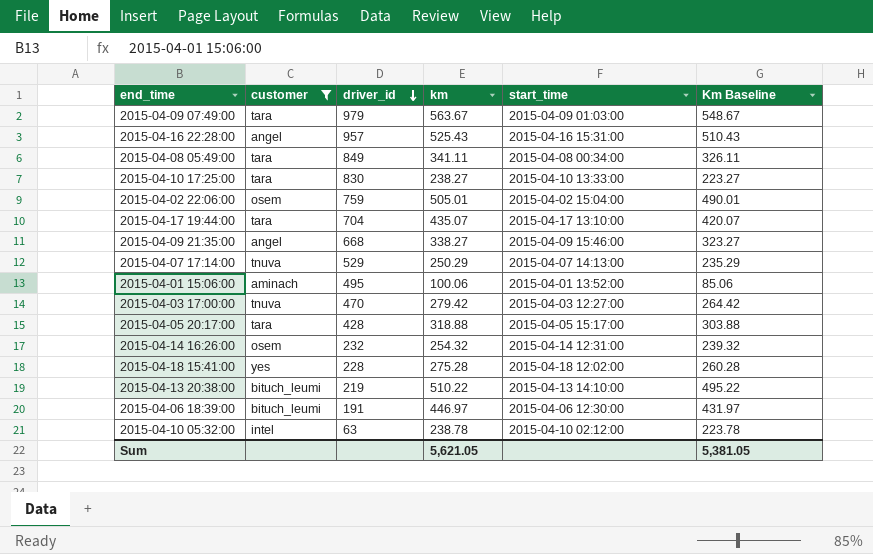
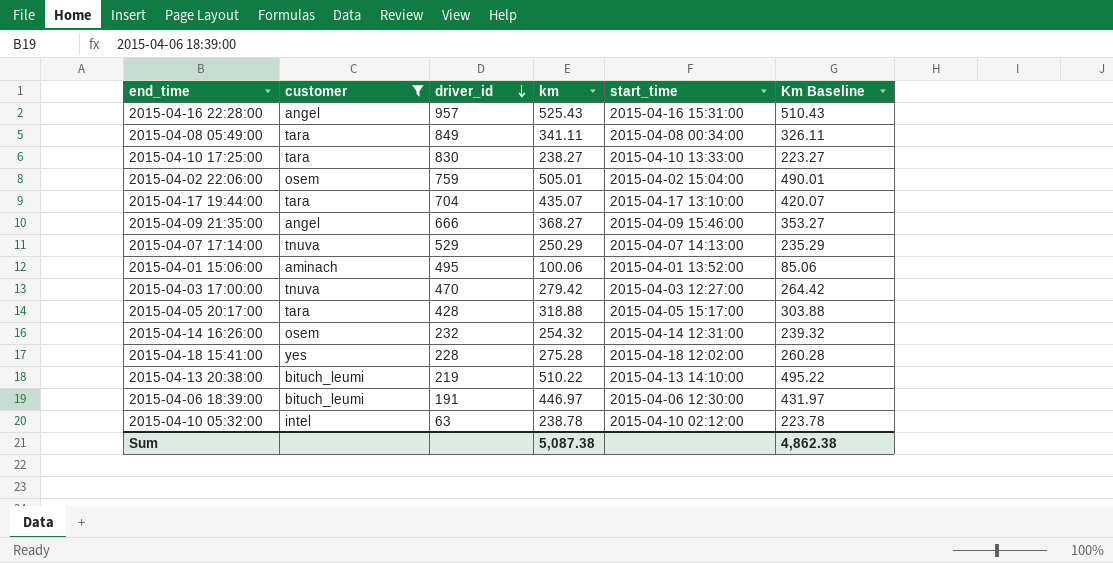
row 2015-04-09 07:49:00: tara | 979 | 563.67 | 2015-04-09 01:03:00 | 548.67 -> none
2015-04-09 21:35:00 | driver_id: 668 -> 666
2015-04-09 21:35:00 | km: 338.27 -> 368.27
2015-04-09 21:35:00 | Km Baseline: 323.27 -> 353.27
Sum | km: 5,621.05 -> 5,087.38
Sum | Km Baseline: 5,381.05 -> 4,862.38

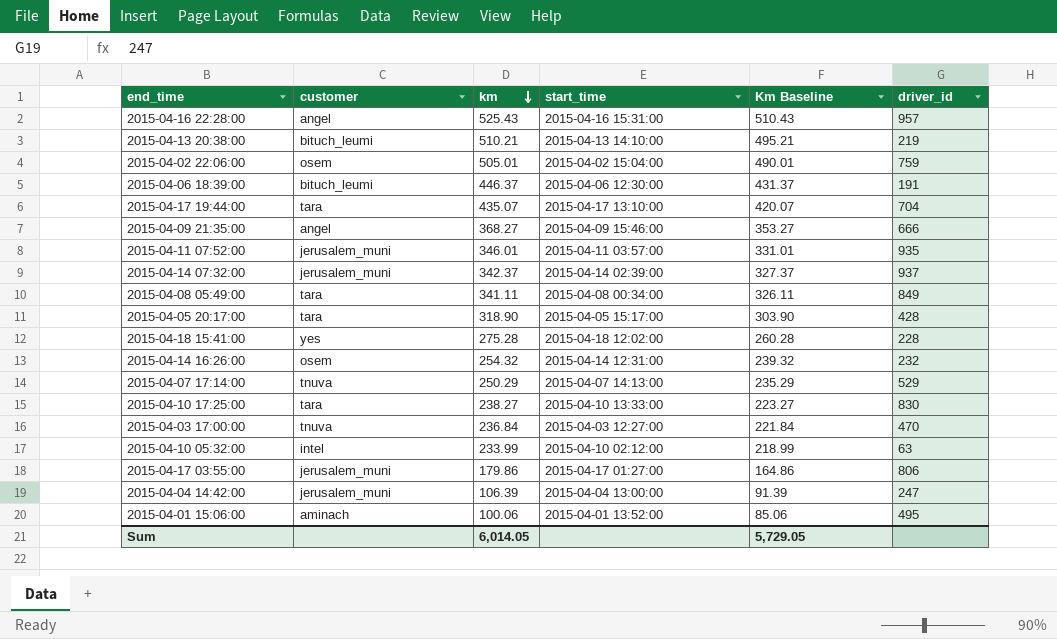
filter: customer != jerusalem_muni -> none
row order: driver_id descending -> km descending
column driver_id | position: 3 -> 6
2015-04-13 20:38:00 | km: 510.22 -> 510.21
2015-04-13 20:38:00 | Km Baseline: 495.22 -> 495.21
2015-04-06 18:39:00 | km: 446.97 -> 446.37
2015-04-06 18:39:00 | Km Baseline: 431.97 -> 431.37
2015-04-05 20:17:00 | km: 318.88 -> 318.90
2015-04-05 20:17:00 | Km Baseline: 303.88 -> 303.90
2015-04-03 17:00:00 | km: 279.42 -> 236.84
2015-04-03 17:00:00 | Km Baseline: 264.42 -> 221.84
2015-04-10 05:32:00 | km: 238.78 -> 233.99
2015-04-10 05:32:00 | Km Baseline: 223.78 -> 218.99
Sum | km: 5,087.38 -> 6,014.05
Sum | Km Baseline: 4,862.38 -> 5,729.05

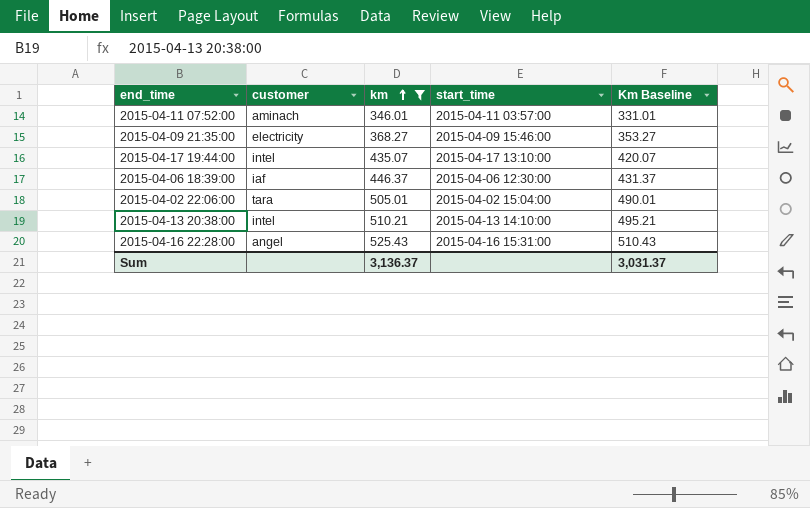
filter: none -> km >= 346.01
row order: km descending -> km ascending
column driver_id | position: 6 -> none
2015-04-11 07:52:00 | customer: jerusalem_muni -> aminach
2015-04-09 21:35:00 | customer: angel -> electricity
2015-04-17 19:44:00 | customer: tara -> intel
2015-04-06 18:39:00 | customer: bituch_leumi -> iaf
2015-04-02 22:06:00 | customer: osem -> tara
2015-04-13 20:38:00 | customer: bituch_leumi -> intel
Sum | km: 6,014.05 -> 3,136.37
Sum | Km Baseline: 5,729.05 -> 3,031.37

